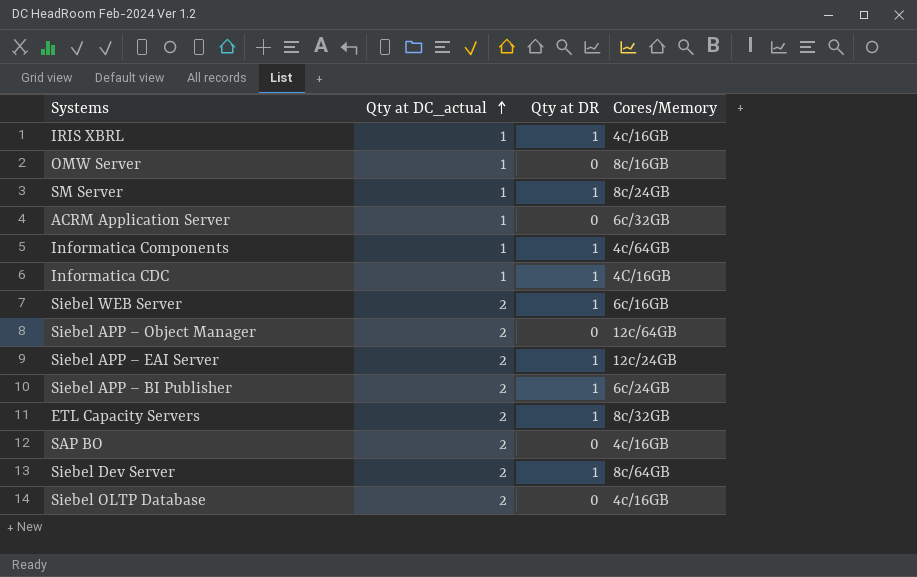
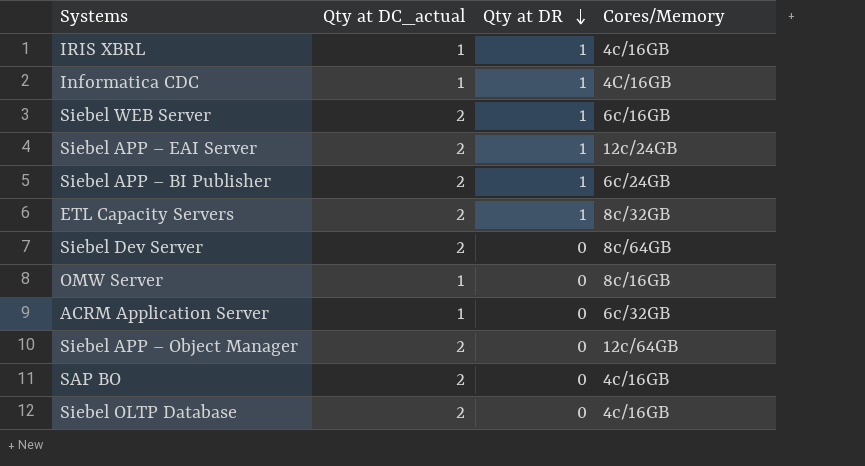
row order: Qty at DC_actual ascending -> Qty at DR descending
row SM Server: 1 | 1 | 8c/24GB -> none
row Informatica Components: 1 | 1 | 4c/64GB -> none
Siebel Dev Server | Qty at DR: 1 -> 0

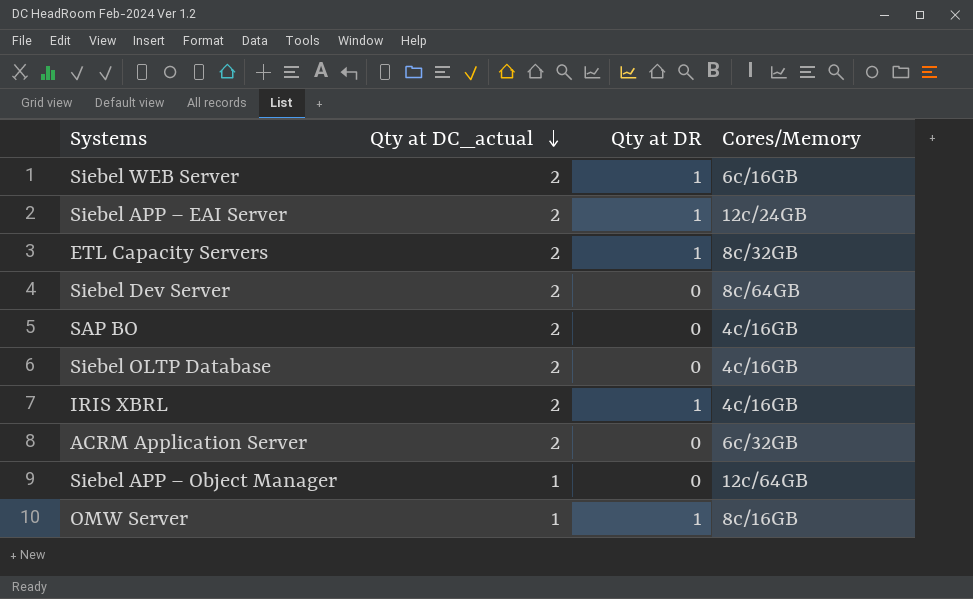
row order: Qty at DR descending -> Qty at DC_actual descending
row Informatica CDC: 1 | 1 | 4C/16GB -> none
row Siebel APP – BI Publisher: 2 | 1 | 6c/24GB -> none
IRIS XBRL | Qty at DC_actual: 1 -> 2
ACRM Application Server | Qty at DC_actual: 1 -> 2
Siebel APP – Object Manager | Qty at DC_actual: 2 -> 1
OMW Server | Qty at DR: 0 -> 1

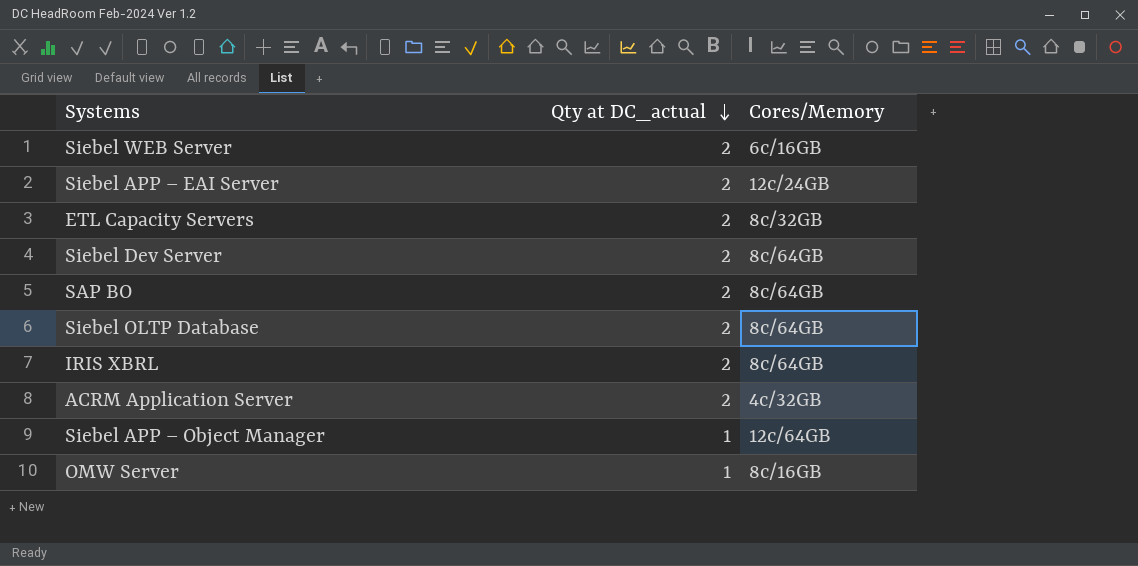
column Qty at DR | position: 3 -> none
SAP BO | Cores/Memory: 4c/16GB -> 8c/64GB
Siebel OLTP Database | Cores/Memory: 4c/16GB -> 8c/64GB
IRIS XBRL | Cores/Memory: 4c/16GB -> 8c/64GB
ACRM Application Server | Cores/Memory: 6c/32GB -> 4c/32GB

